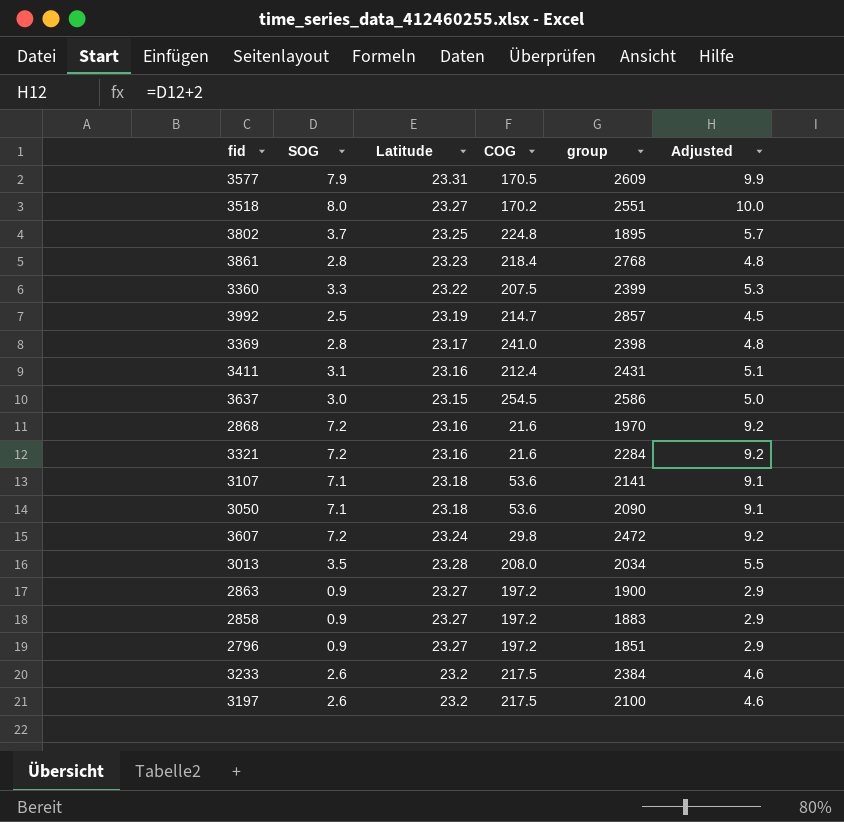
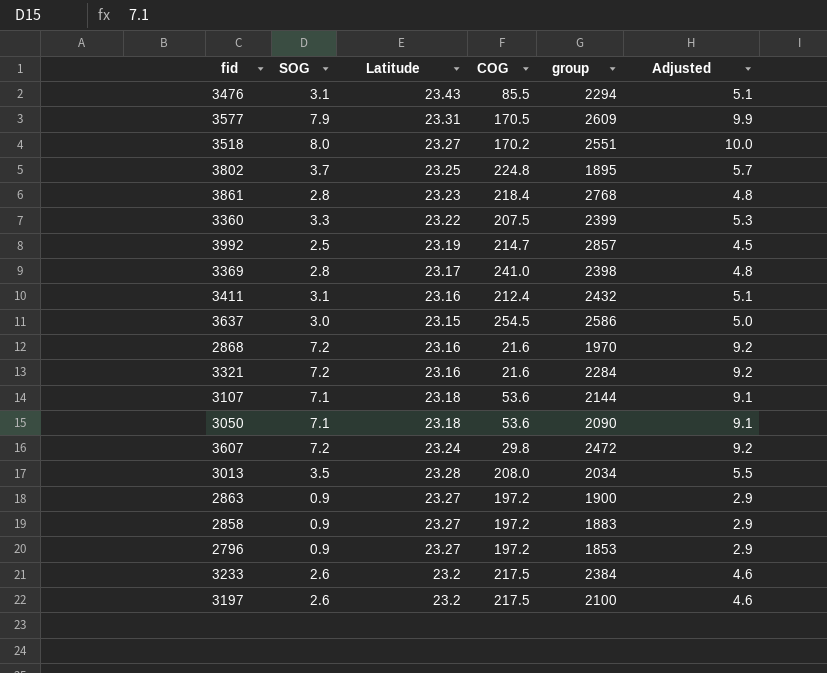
row 3476: none -> 3.1 | 23.43 | 85.5 | 2294 | 5.1
3411 | group: 2431 -> 2432
3107 | group: 2141 -> 2144
2796 | group: 1851 -> 1853

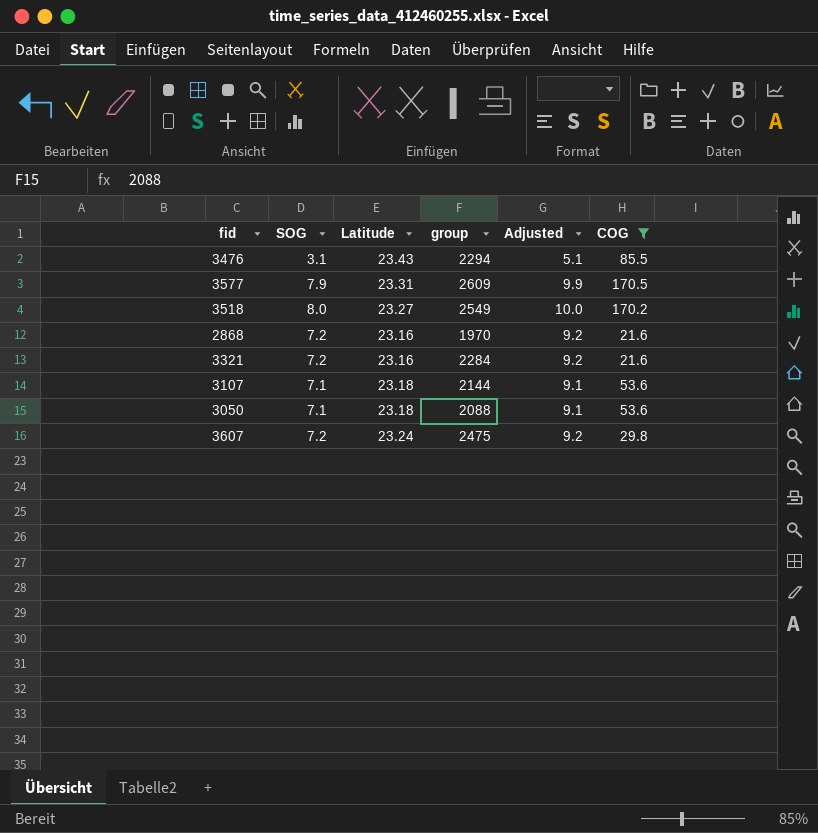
filter: none -> COG <= 170.5
column COG | position: 4 -> 6
3518 | group: 2551 -> 2549
3050 | group: 2090 -> 2088
3607 | group: 2472 -> 2475

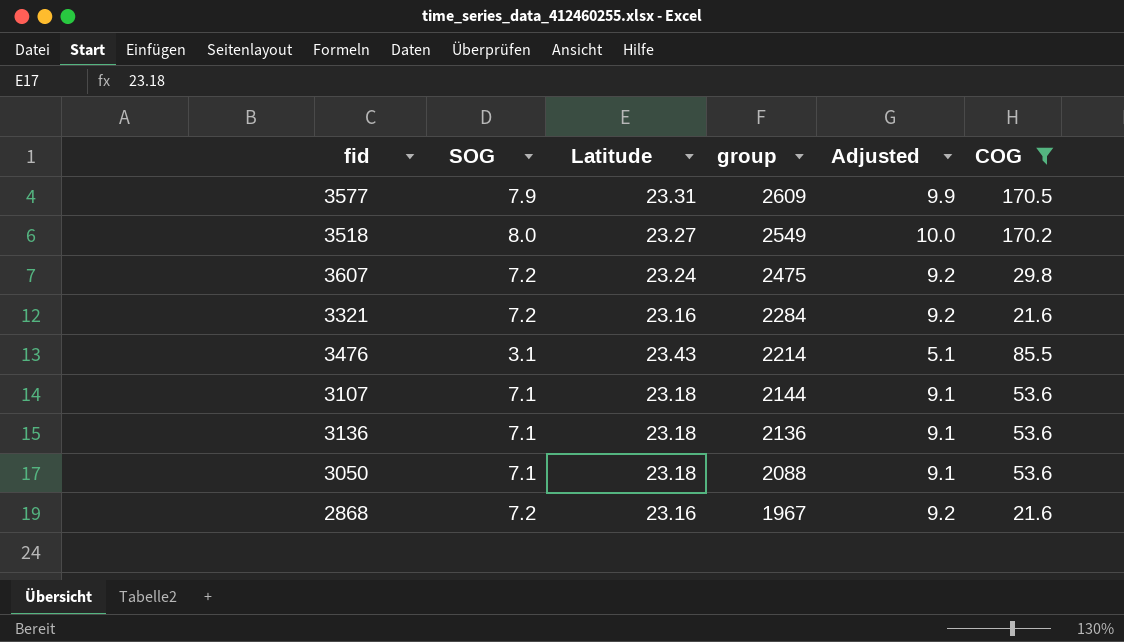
row order: none -> group descending
3476 | group: 2294 -> 2214
row 3136: none -> 7.1 | 23.18 | 2136 | 9.1 | 53.6
2868 | group: 1970 -> 1967

